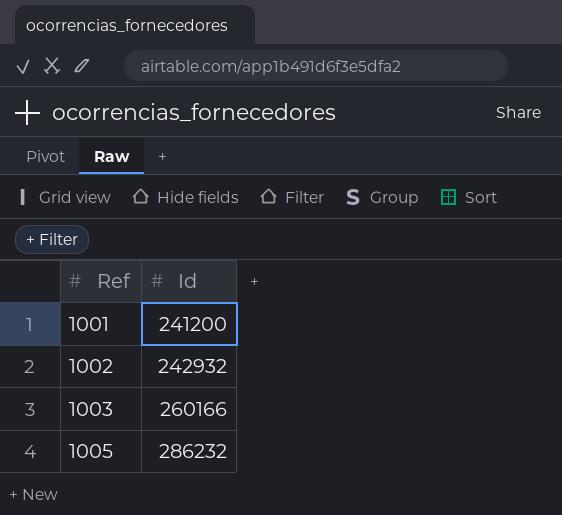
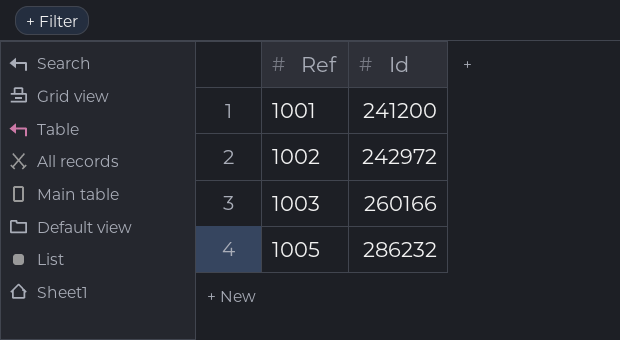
1002 | Id: 242932 -> 242972

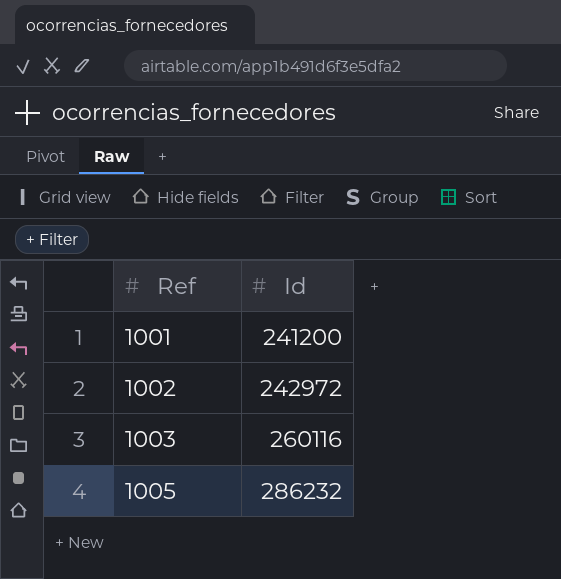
1003 | Id: 260166 -> 260116

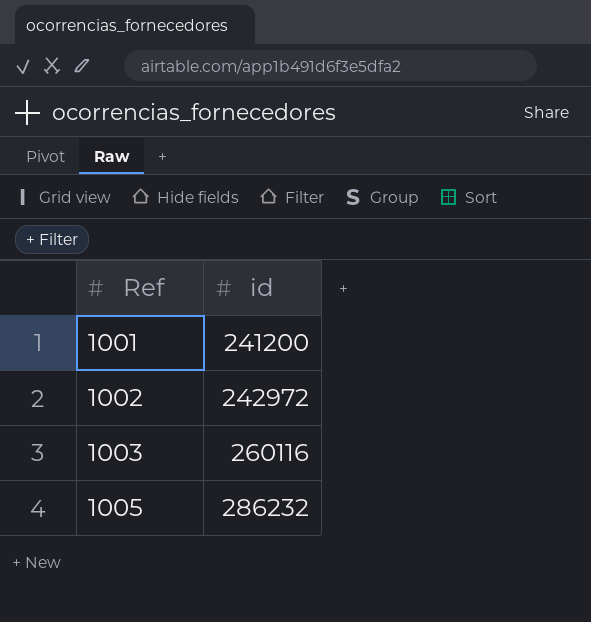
column name: Id -> id

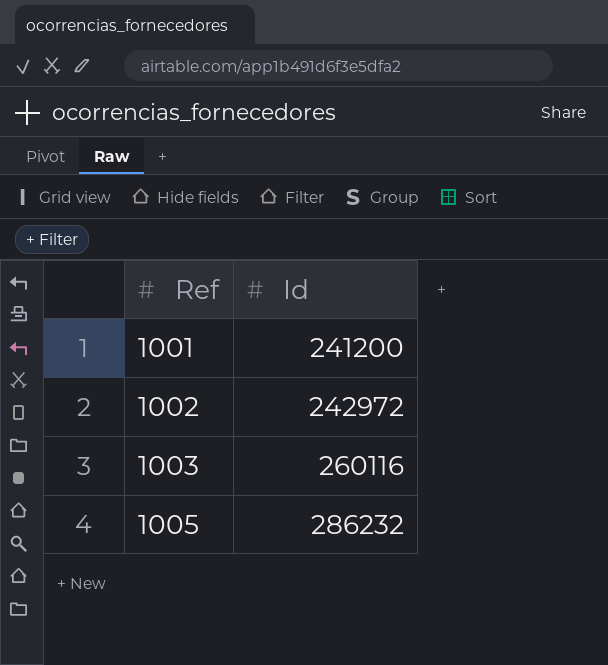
column name: id -> Id

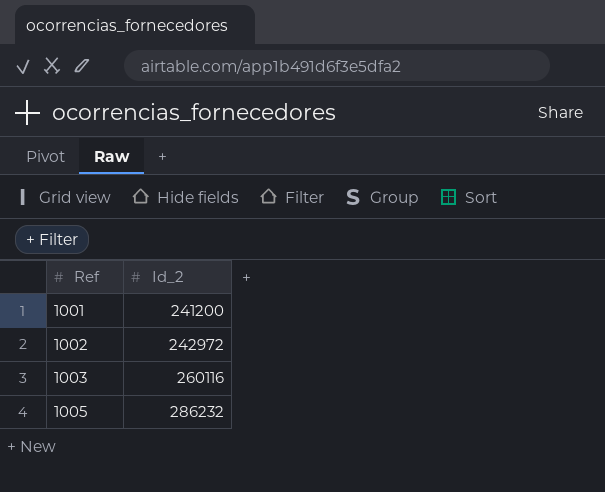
column name: Id -> Id_2

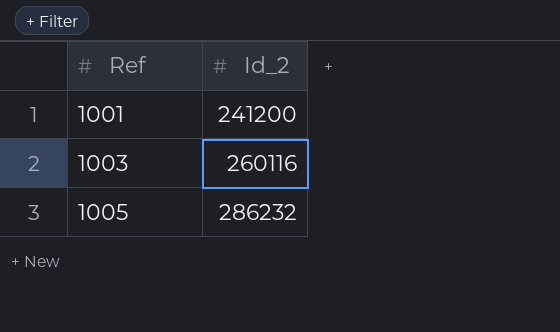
row 1002: 242972 -> none

